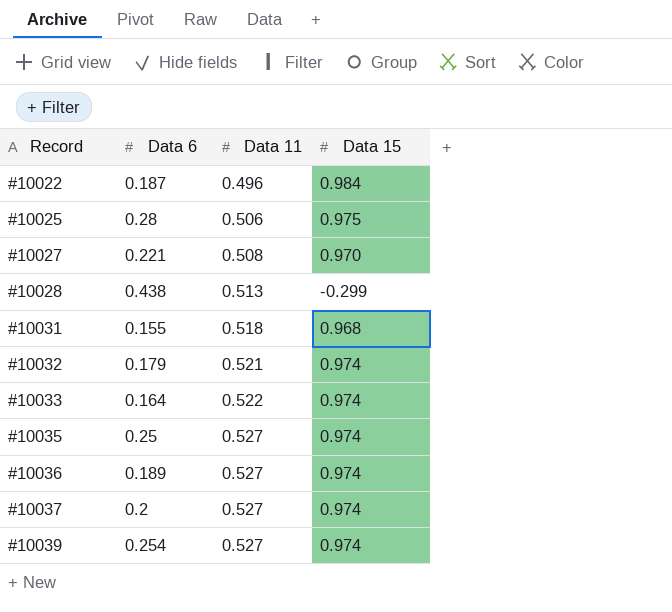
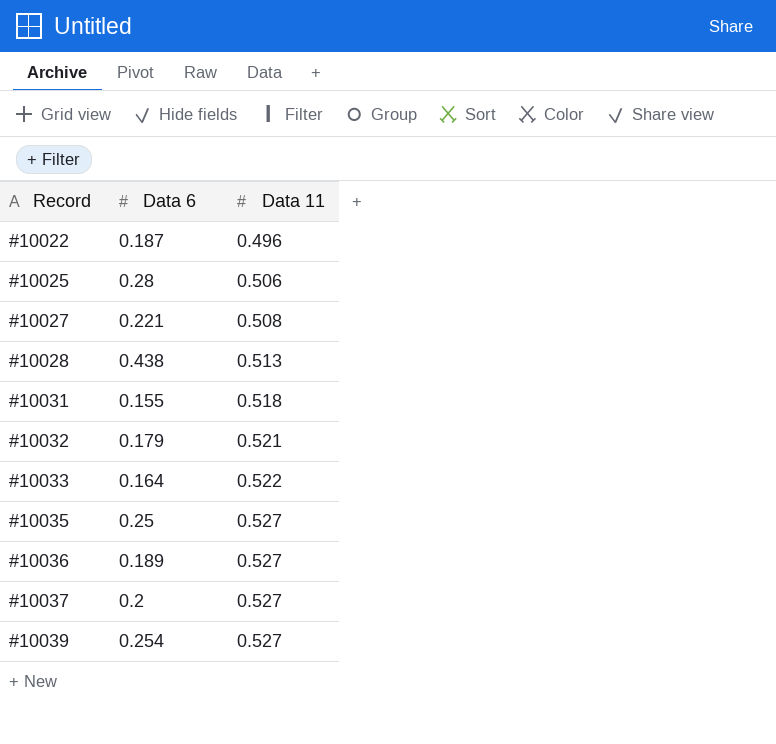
column Data 15 | position: 4 -> none

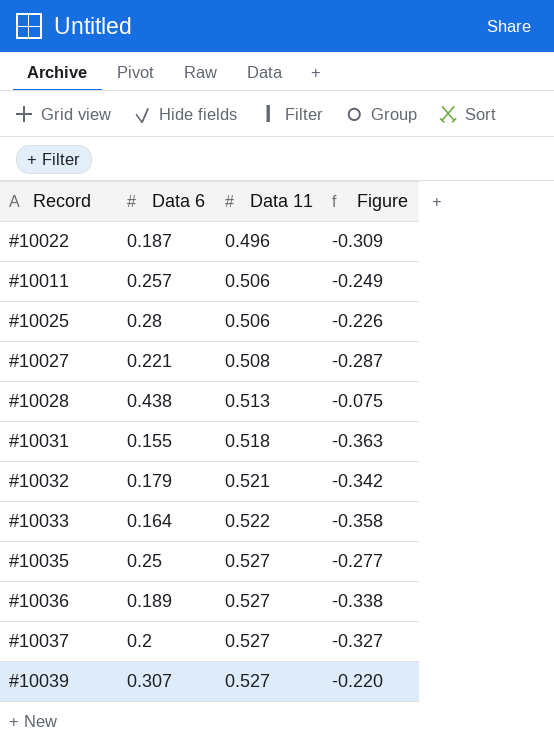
column Figure | formula: none -> [Data 6] - [Data 11]
row #10011: none -> 0.257 | 0.506 | -0.249
#10039 | Data 6: 0.254 -> 0.307

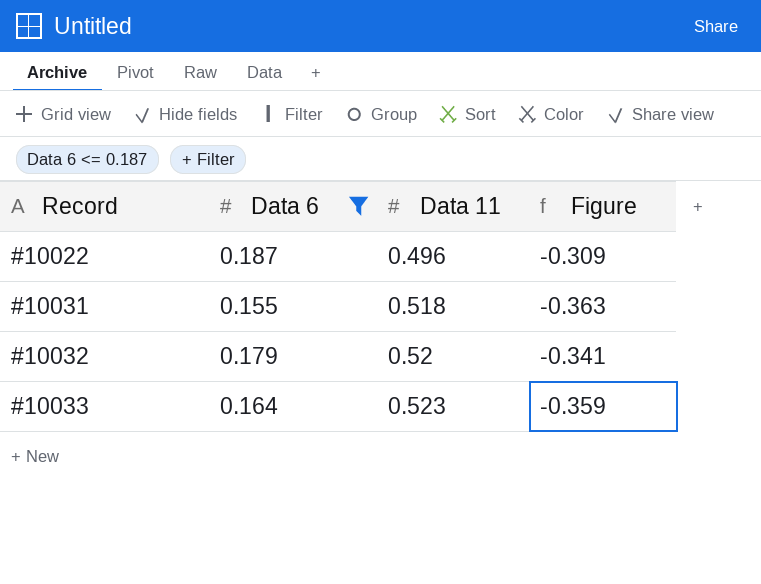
filter: none -> Data 6 <= 0.187
#10032 | Data 11: 0.521 -> 0.52
#10032 | Figure: -0.342 -> -0.341
#10033 | Data 11: 0.522 -> 0.523
#10033 | Figure: -0.358 -> -0.359

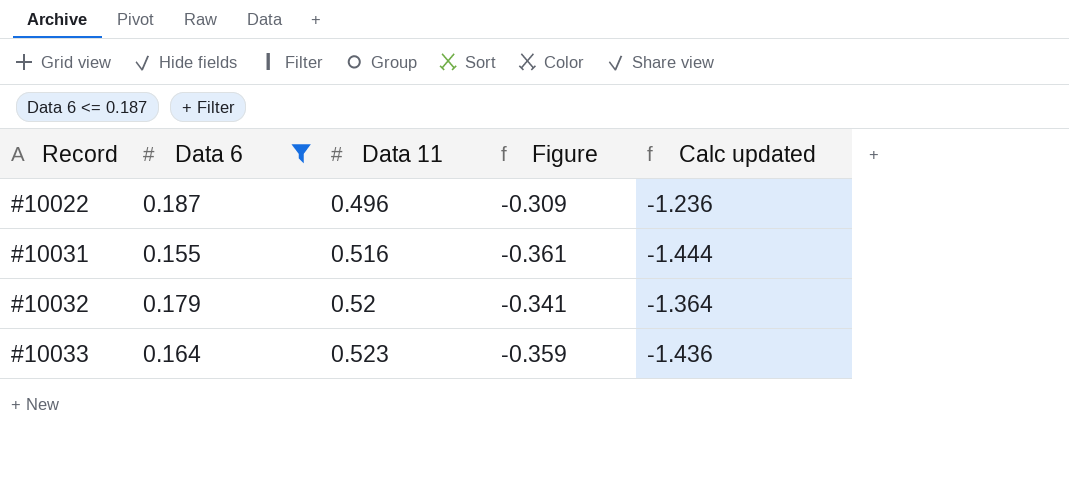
column Calc updated | formula: none -> [Figure] * 4
#10031 | Data 11: 0.518 -> 0.516
#10031 | Figure: -0.363 -> -0.361

